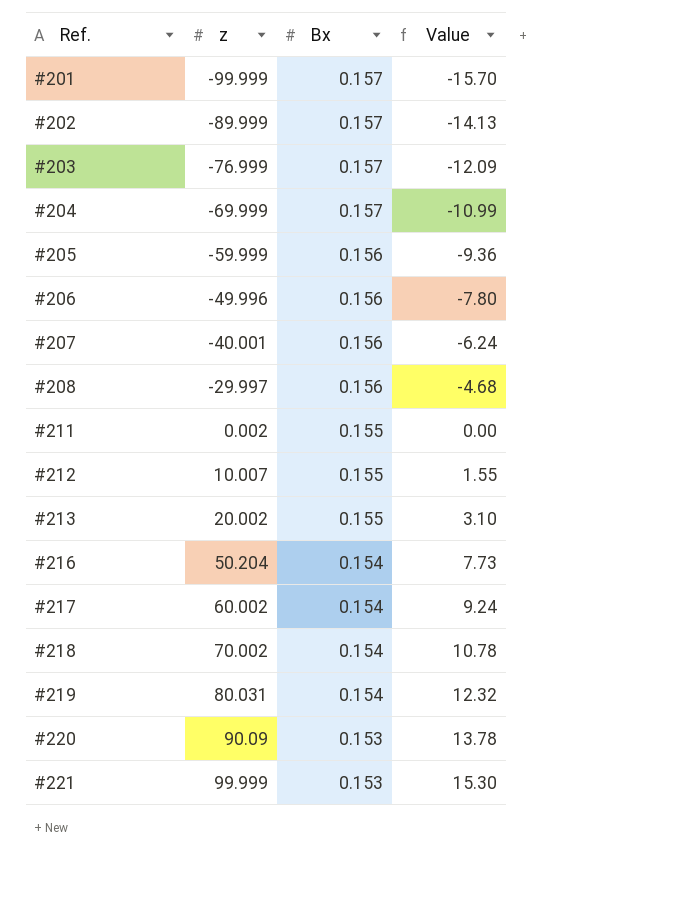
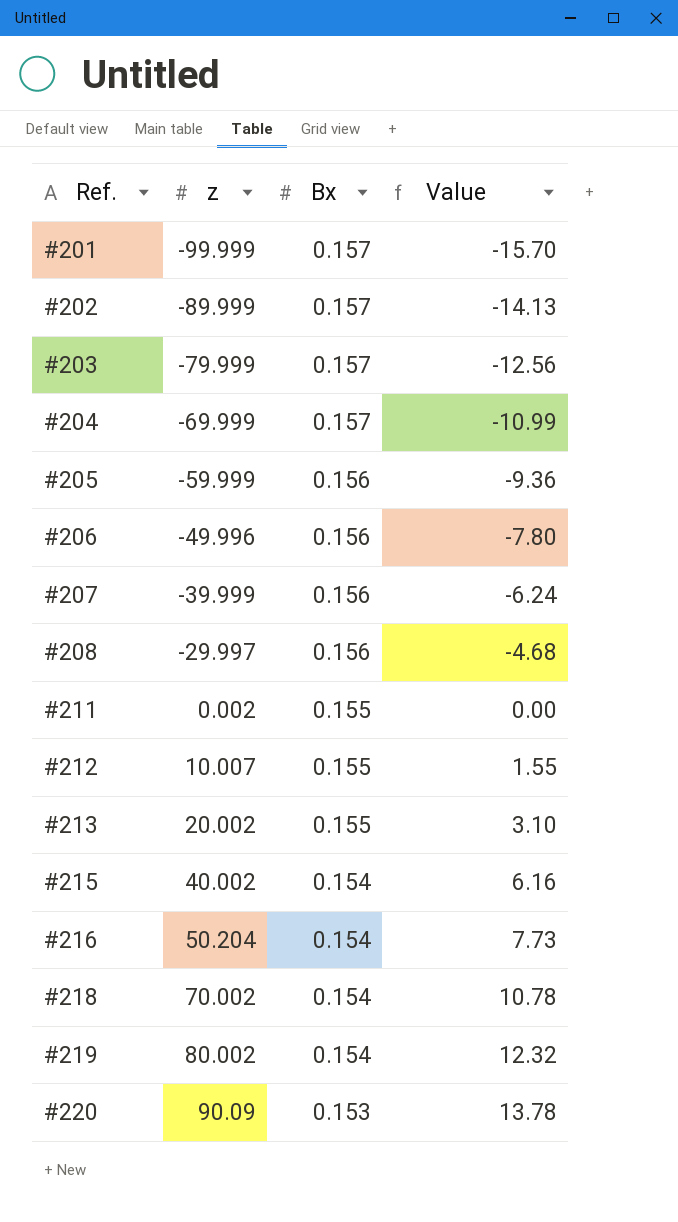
row #217: 60.002 | 0.154 | 9.24 -> none
row #221: 99.999 | 0.153 | 15.30 -> none
#203 | z: -76.999 -> -79.999
#203 | Value: -12.09 -> -12.56
#207 | z: -40.001 -> -39.999
row #215: none -> 40.002 | 0.154 | 6.16
#219 | z: 80.031 -> 80.002

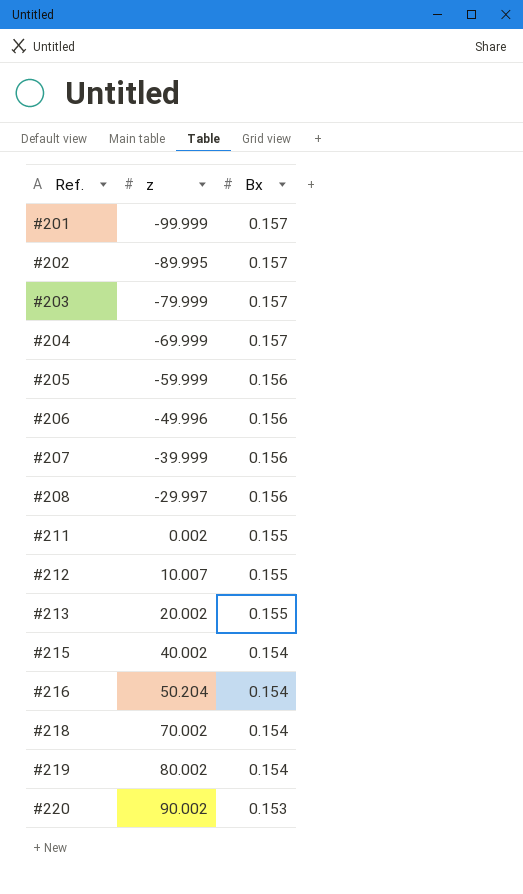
column Value | formula: [z] * [Bx] -> none
#202 | z: -89.999 -> -89.995
#220 | z: 90.09 -> 90.002

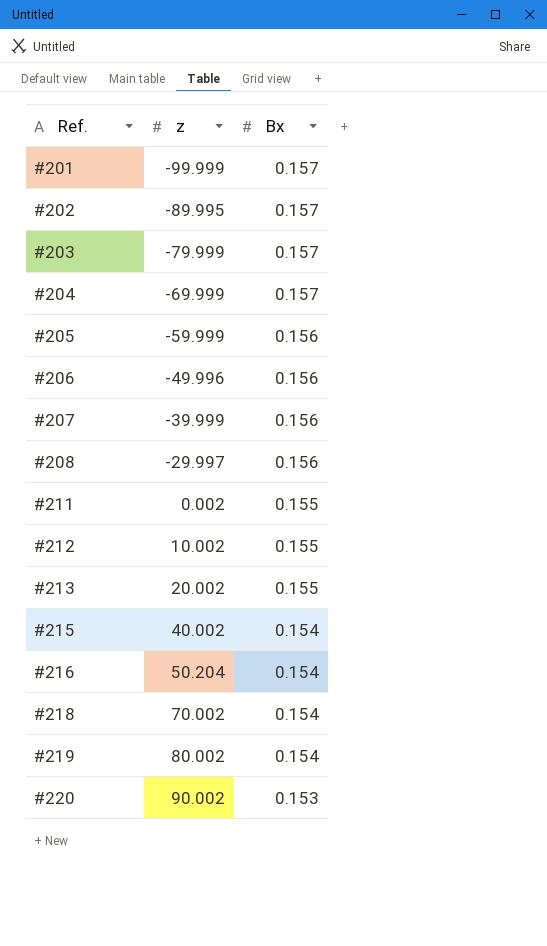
#212 | z: 10.007 -> 10.002

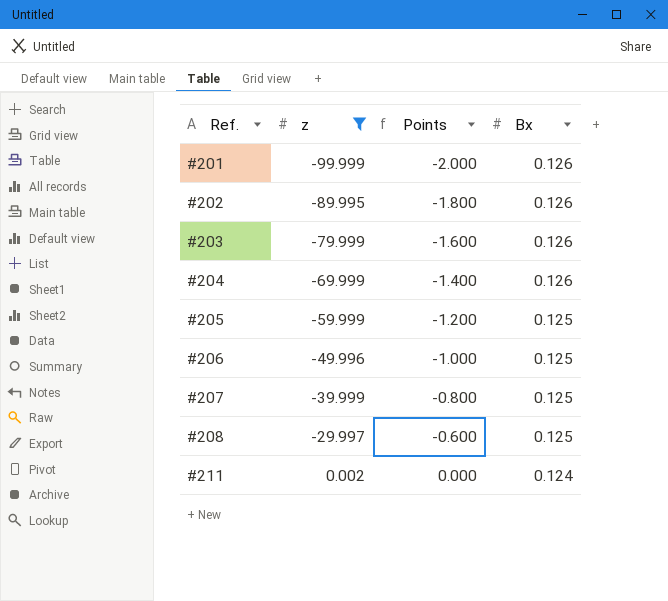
filter: none -> z <= 0.002
column Points | formula: none -> [z] * 0.02
#201 | Bx: 0.157 -> 0.126
#202 | Bx: 0.157 -> 0.126
#203 | Bx: 0.157 -> 0.126
#204 | Bx: 0.157 -> 0.126
#205 | Bx: 0.156 -> 0.125
#206 | Bx: 0.156 -> 0.125
#207 | Bx: 0.156 -> 0.125
#208 | Bx: 0.156 -> 0.125
#211 | Bx: 0.155 -> 0.124

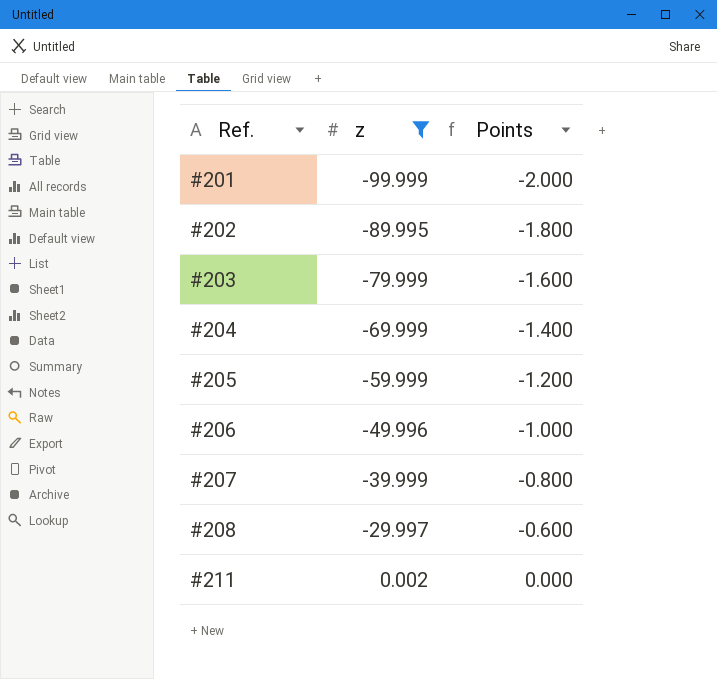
column Bx | position: 4 -> none

